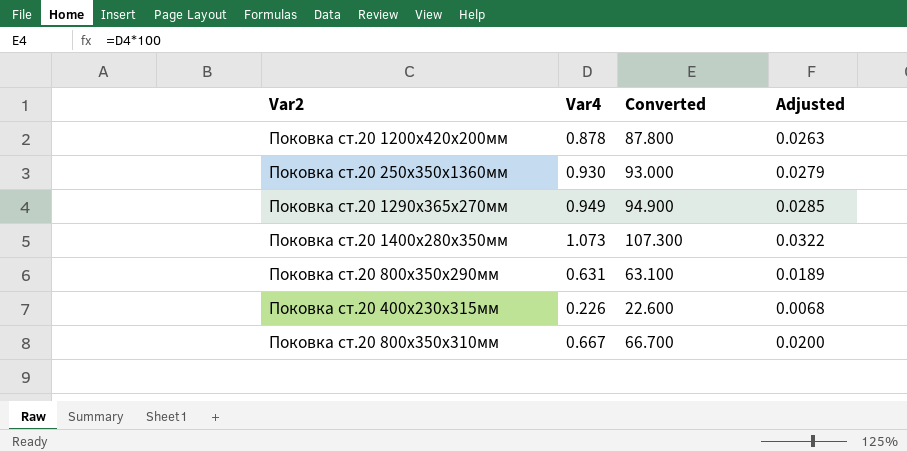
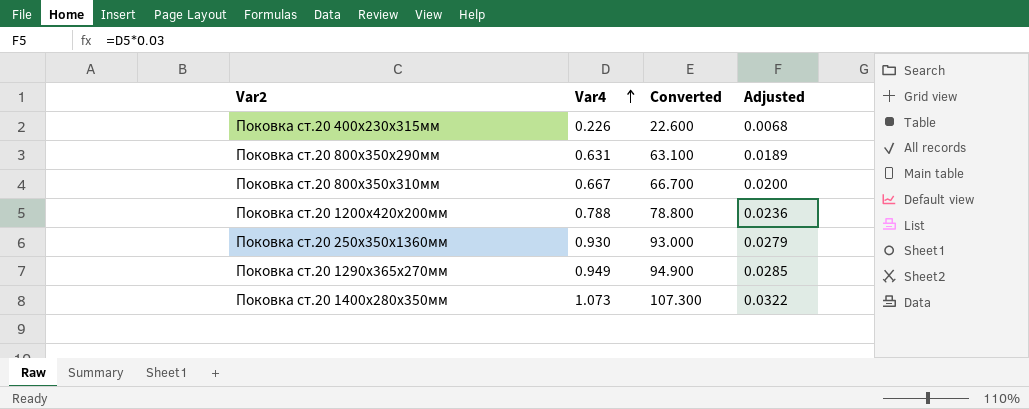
row order: none -> Var4 ascending
Поковка ст.20 1200х420х200мм | Var4: 0.878 -> 0.788
Поковка ст.20 1200х420х200мм | Converted: 87.800 -> 78.800
Поковка ст.20 1200х420х200мм | Adjusted: 0.0263 -> 0.0236

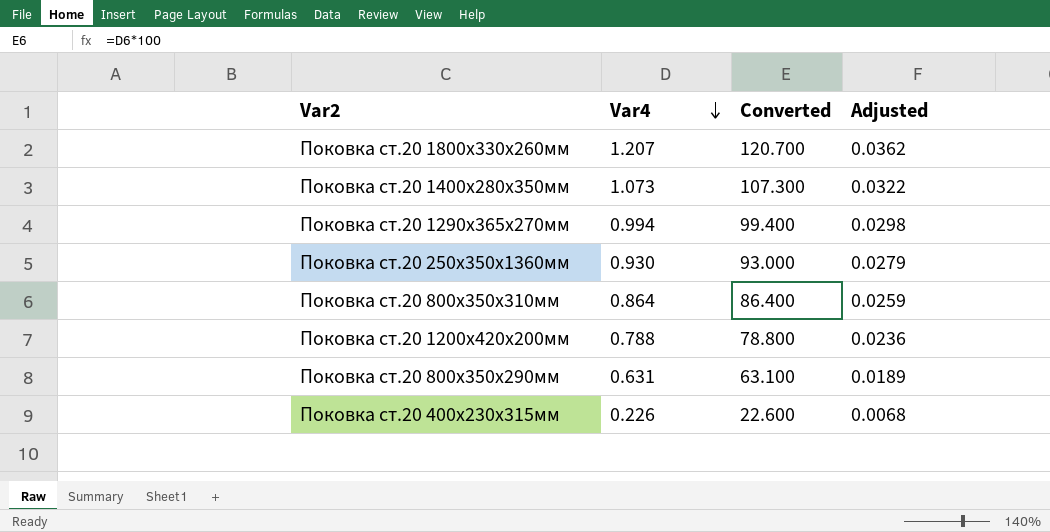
row order: Var4 ascending -> Var4 descending
row Поковка ст.20 1800х330х260мм: none -> 1.207 | 120.700 | 0.0362
Поковка ст.20 1290х365х270мм | Var4: 0.949 -> 0.994
Поковка ст.20 1290х365х270мм | Converted: 94.900 -> 99.400
Поковка ст.20 1290х365х270мм | Adjusted: 0.0285 -> 0.0298
Поковка ст.20 800х350х310мм | Var4: 0.667 -> 0.864
Поковка ст.20 800х350х310мм | Converted: 66.700 -> 86.400
Поковка ст.20 800х350х310мм | Adjusted: 0.0200 -> 0.0259

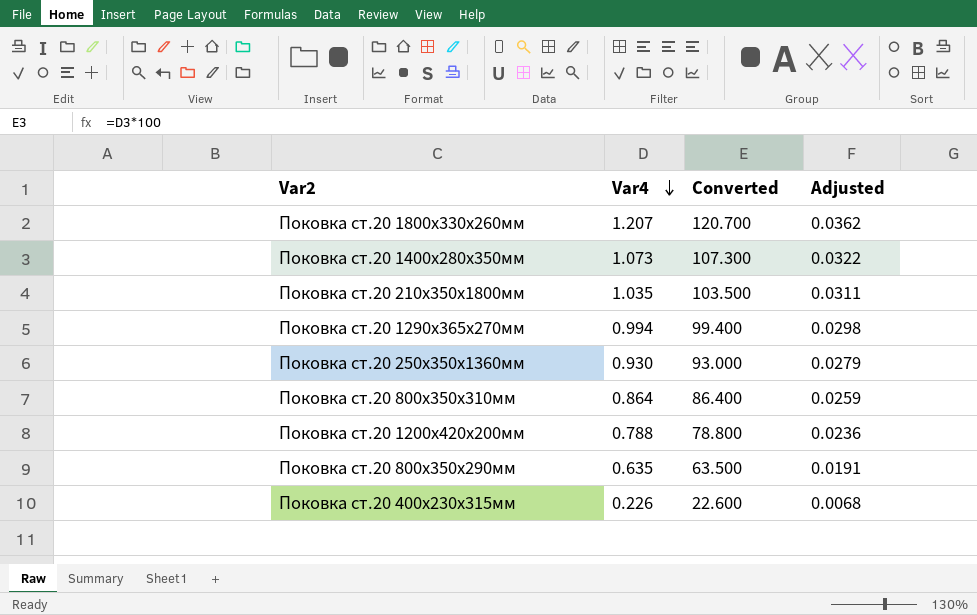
row Поковка ст.20 210х350х1800мм: none -> 1.035 | 103.500 | 0.0311
Поковка ст.20 800х350х290мм | Var4: 0.631 -> 0.635
Поковка ст.20 800х350х290мм | Converted: 63.100 -> 63.500
Поковка ст.20 800х350х290мм | Adjusted: 0.0189 -> 0.0191

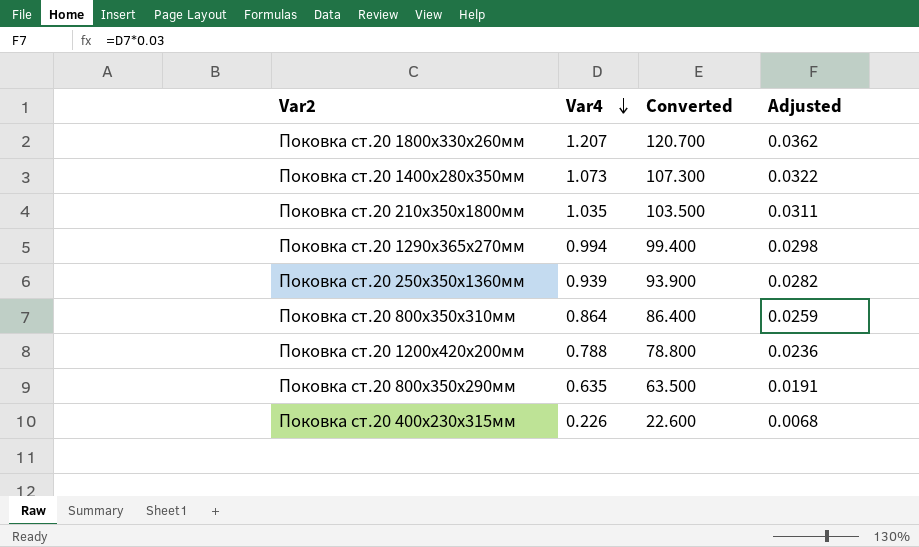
Поковка ст.20 250х350х1360мм | Var4: 0.930 -> 0.939
Поковка ст.20 250х350х1360мм | Converted: 93.000 -> 93.900
Поковка ст.20 250х350х1360мм | Adjusted: 0.0279 -> 0.0282

